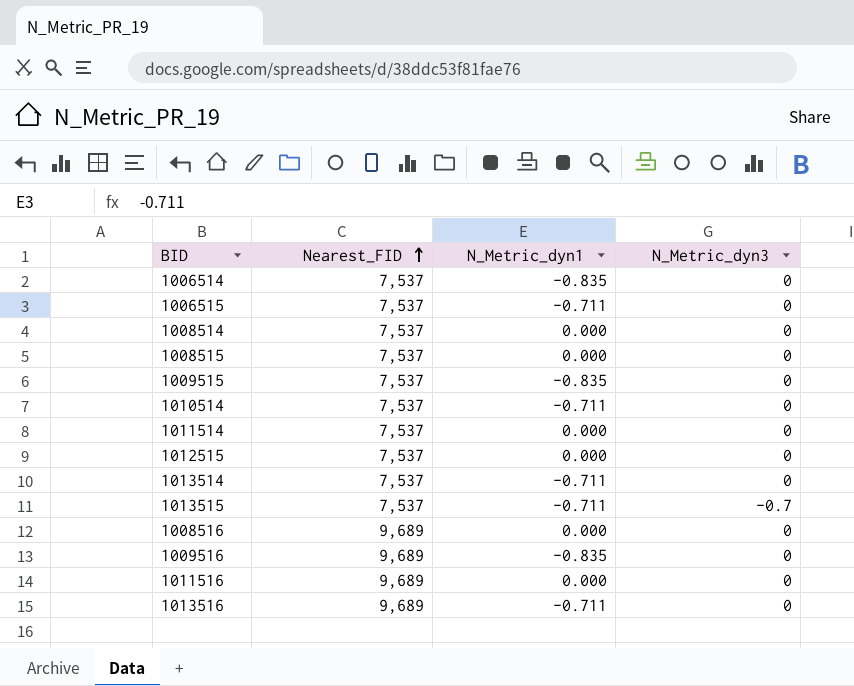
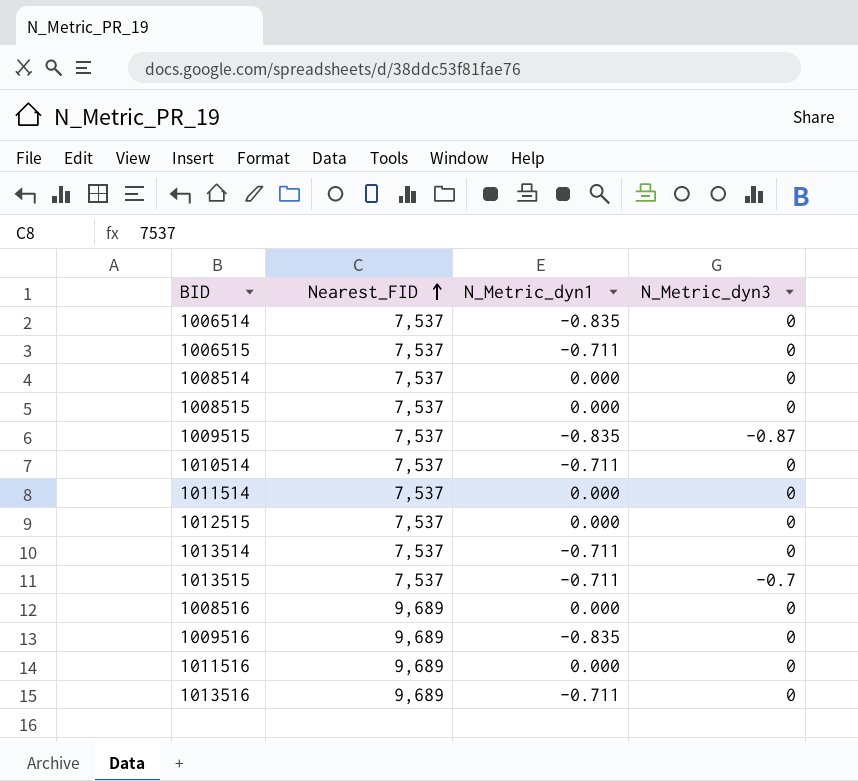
1009515 | N_Metric_dyn3: 0 -> -0.87

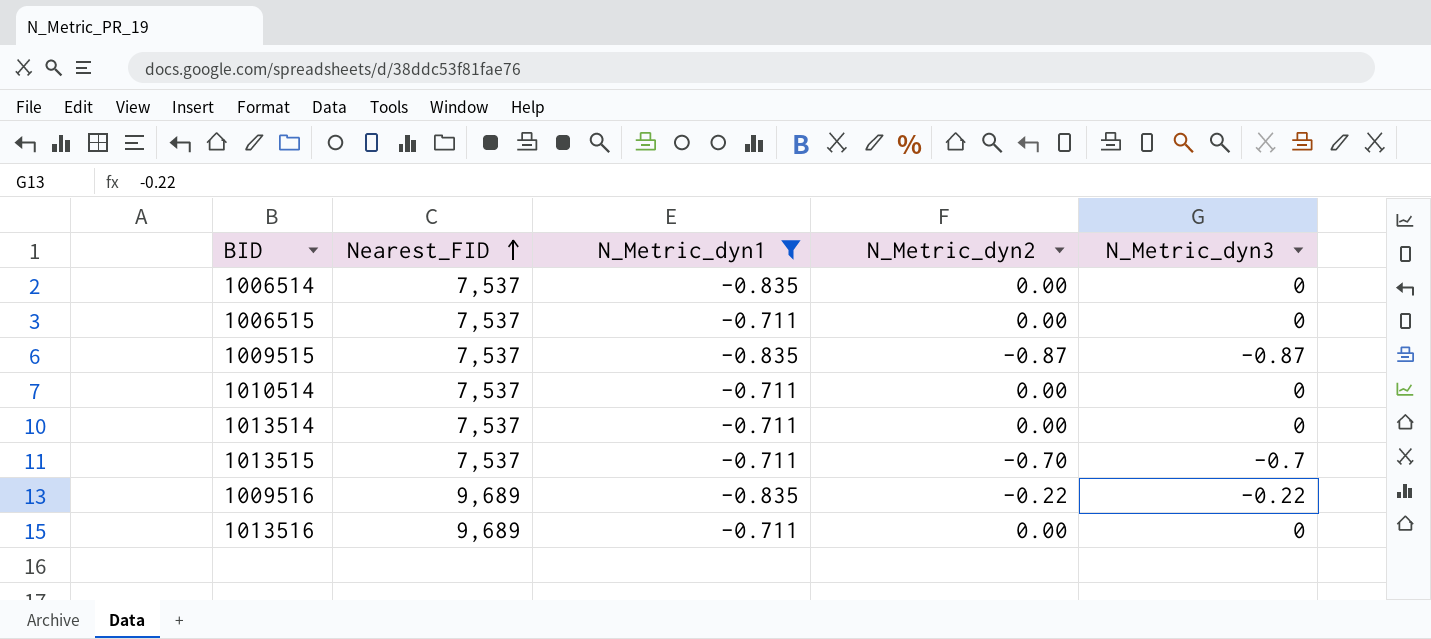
filter: none -> N_Metric_dyn1 != 0.000
column N_Metric_dyn2 | position: none -> 4
1009516 | N_Metric_dyn3: 0 -> -0.22

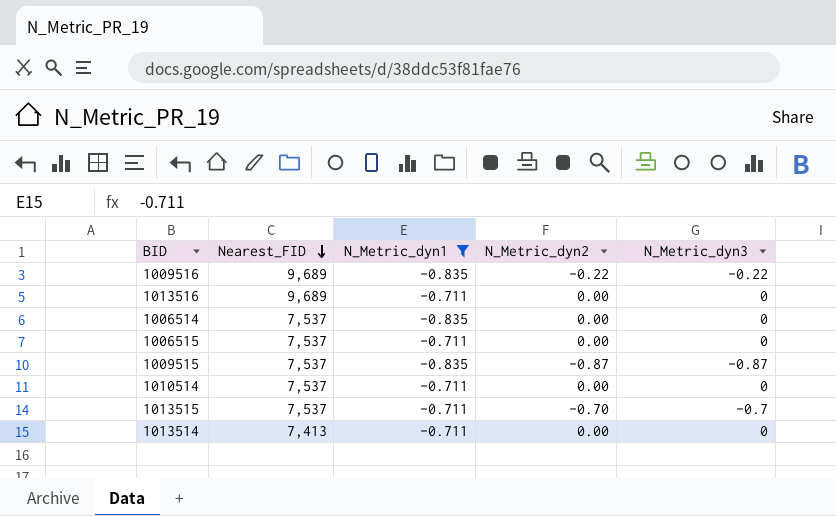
row order: Nearest_FID ascending -> Nearest_FID descending
1013514 | Nearest_FID: 7,537 -> 7,413

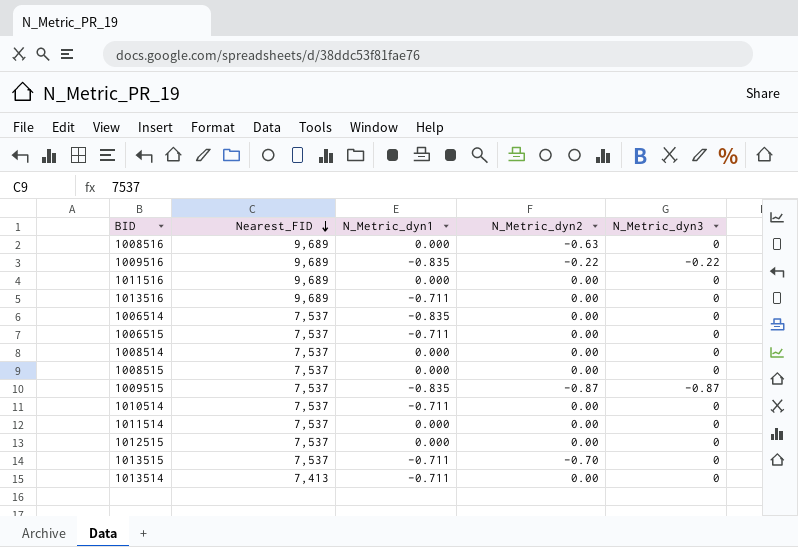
filter: N_Metric_dyn1 != 0.000 -> none
1013515 | N_Metric_dyn3: -0.7 -> 0

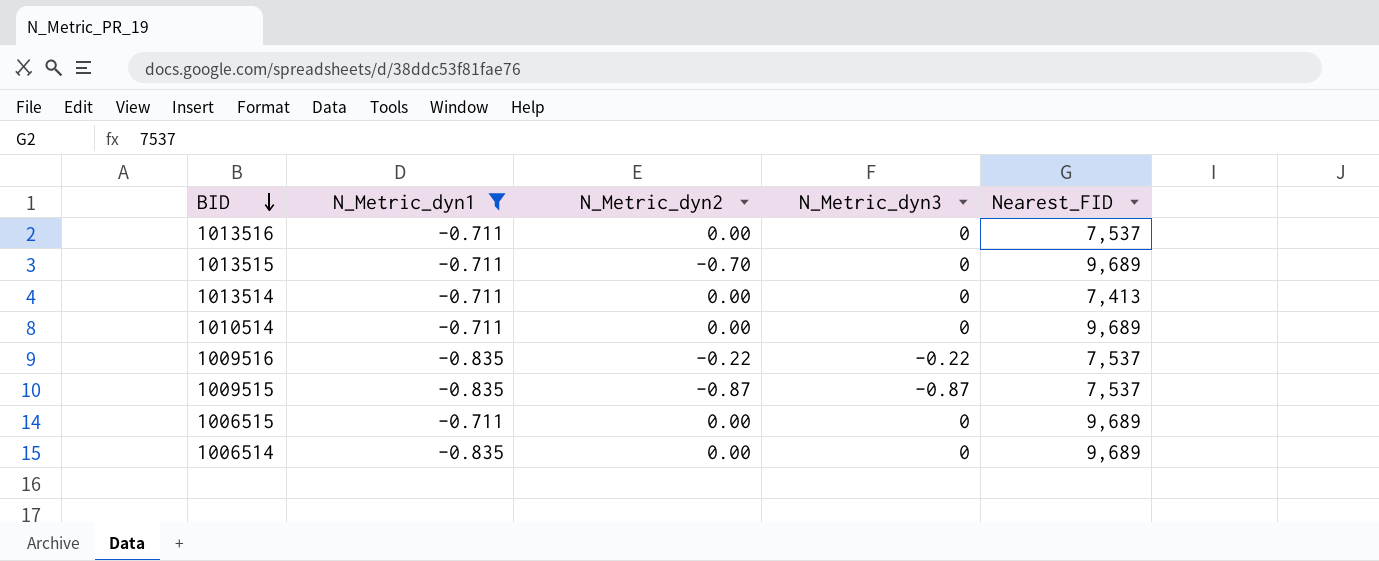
filter: none -> N_Metric_dyn1 != 0.000
row order: Nearest_FID descending -> BID descending
column Nearest_FID | position: 2 -> 5
1013516 | Nearest_FID: 9,689 -> 7,537
1013515 | Nearest_FID: 7,537 -> 9,689
1010514 | Nearest_FID: 7,537 -> 9,689
1009516 | Nearest_FID: 9,689 -> 7,537
1006515 | Nearest_FID: 7,537 -> 9,689
1006514 | Nearest_FID: 7,537 -> 9,689

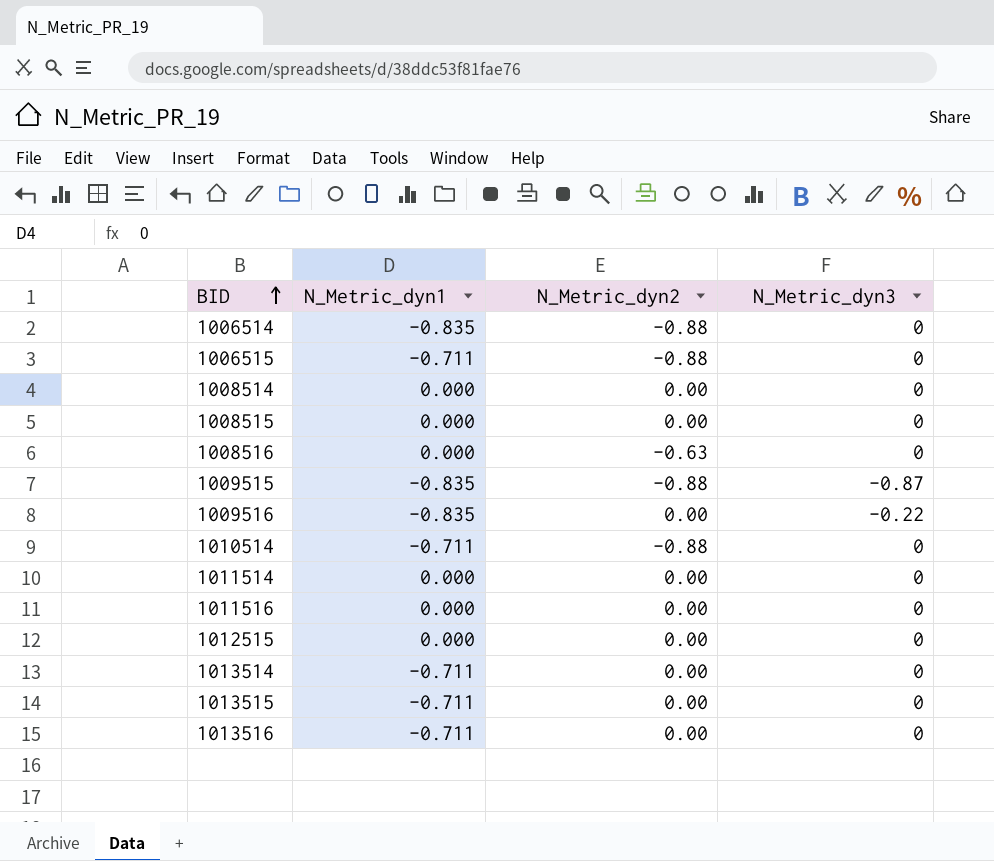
filter: N_Metric_dyn1 != 0.000 -> none
row order: BID descending -> BID ascending
column Nearest_FID | position: 5 -> none
1006514 | N_Metric_dyn2: 0.00 -> -0.88
1006515 | N_Metric_dyn2: 0.00 -> -0.88
1009515 | N_Metric_dyn2: -0.87 -> -0.88
1009516 | N_Metric_dyn2: -0.22 -> 0.00
1010514 | N_Metric_dyn2: 0.00 -> -0.88
1013515 | N_Metric_dyn2: -0.70 -> 0.00

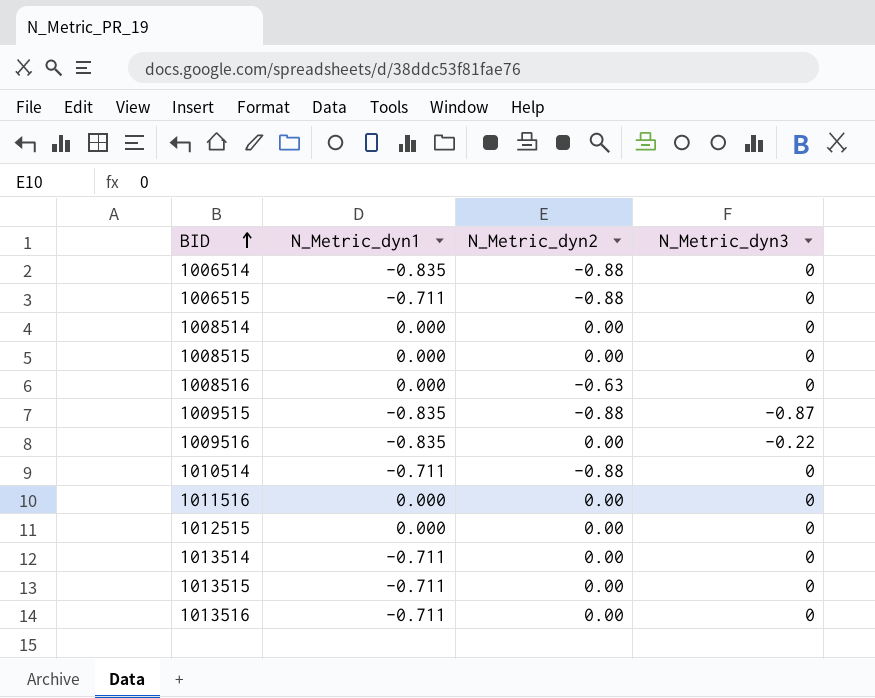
row 1011514: 0.000 | 0.00 | 0 -> none

